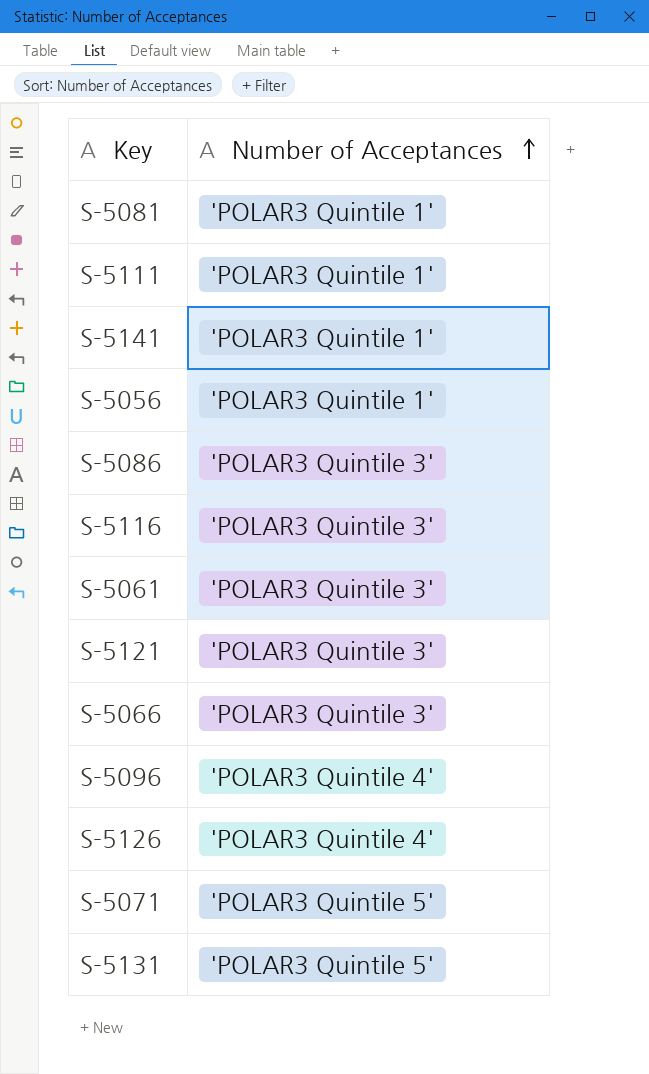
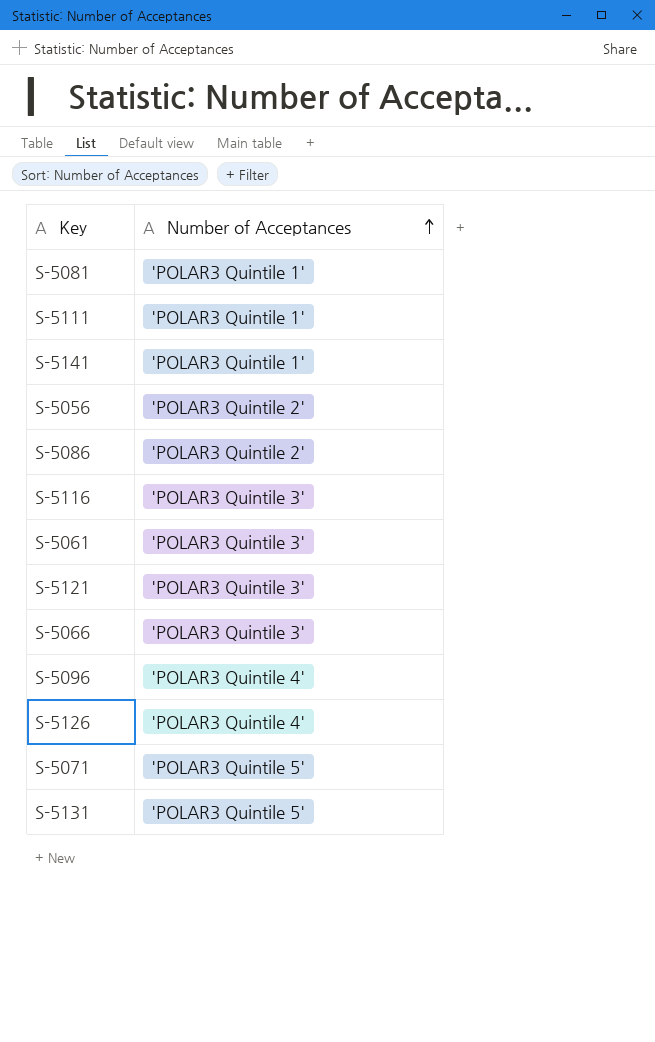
S-5056 | Number of Acceptances: 'POLAR3 Quintile 1' -> 'POLAR3 Quintile 2'
S-5086 | Number of Acceptances: 'POLAR3 Quintile 3' -> 'POLAR3 Quintile 2'

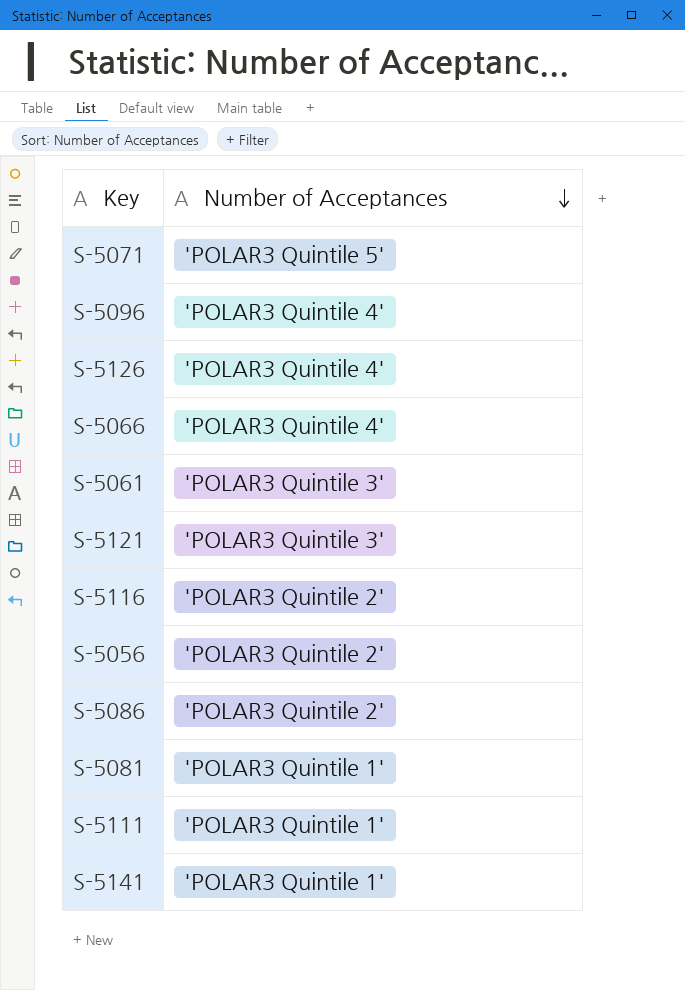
row order: Number of Acceptances ascending -> Number of Acceptances descending
row S-5131: 'POLAR3 Quintile 5' -> none
S-5066 | Number of Acceptances: 'POLAR3 Quintile 3' -> 'POLAR3 Quintile 4'
S-5116 | Number of Acceptances: 'POLAR3 Quintile 3' -> 'POLAR3 Quintile 2'

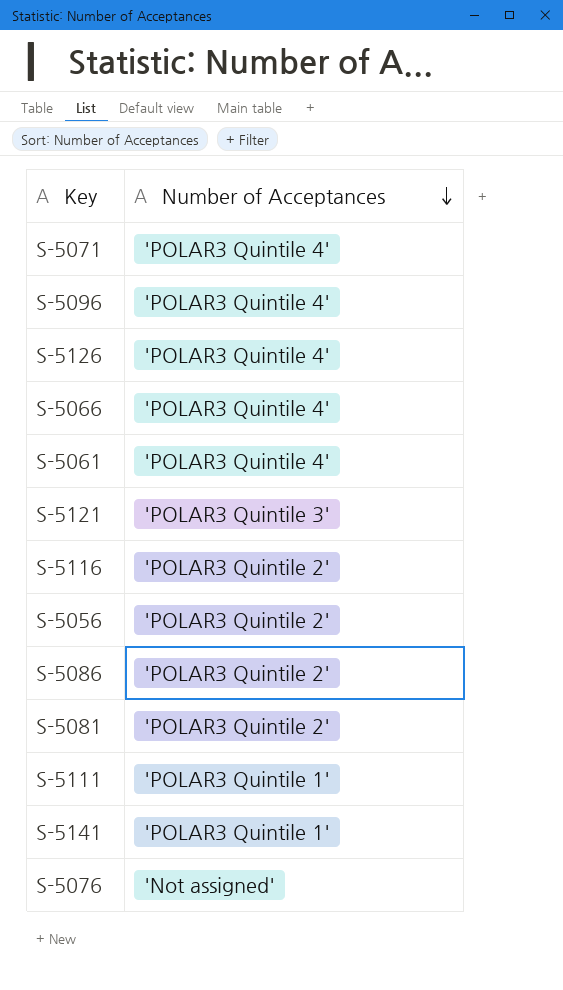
S-5071 | Number of Acceptances: 'POLAR3 Quintile 5' -> 'POLAR3 Quintile 4'
S-5061 | Number of Acceptances: 'POLAR3 Quintile 3' -> 'POLAR3 Quintile 4'
S-5081 | Number of Acceptances: 'POLAR3 Quintile 1' -> 'POLAR3 Quintile 2'
row S-5076: none -> 'Not assigned'

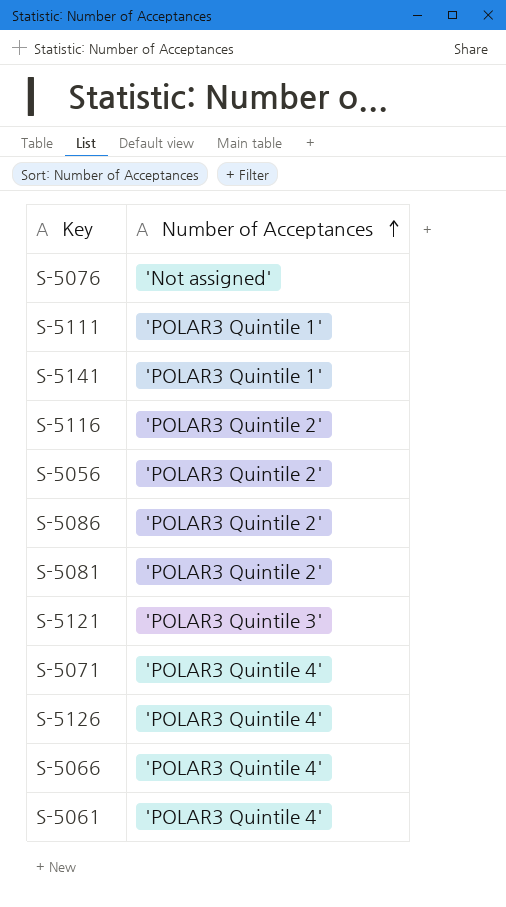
row order: Number of Acceptances descending -> Number of Acceptances ascending
row S-5096: 'POLAR3 Quintile 4' -> none

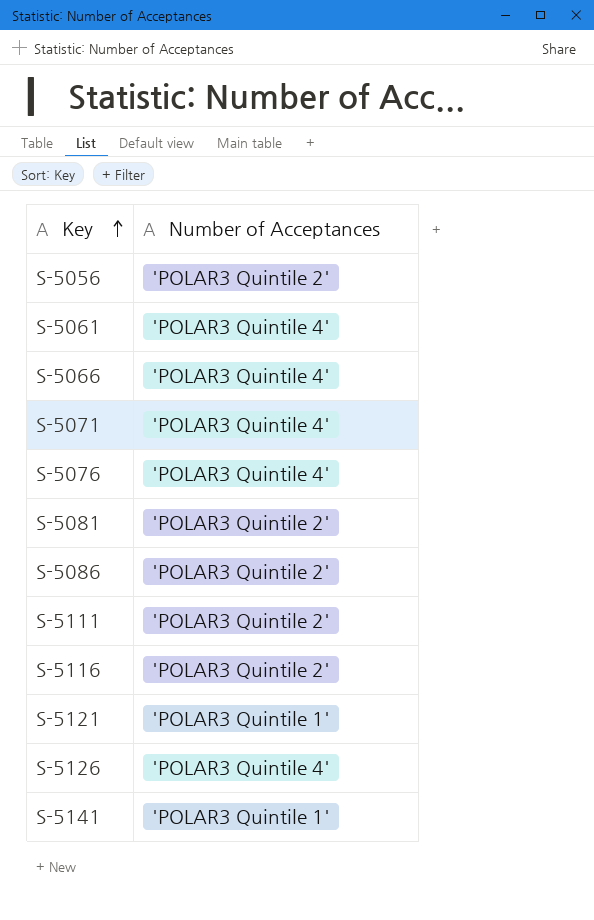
row order: Number of Acceptances ascending -> Key ascending
S-5076 | Number of Acceptances: 'Not assigned' -> 'POLAR3 Quintile 4'
S-5111 | Number of Acceptances: 'POLAR3 Quintile 1' -> 'POLAR3 Quintile 2'
S-5121 | Number of Acceptances: 'POLAR3 Quintile 3' -> 'POLAR3 Quintile 1'

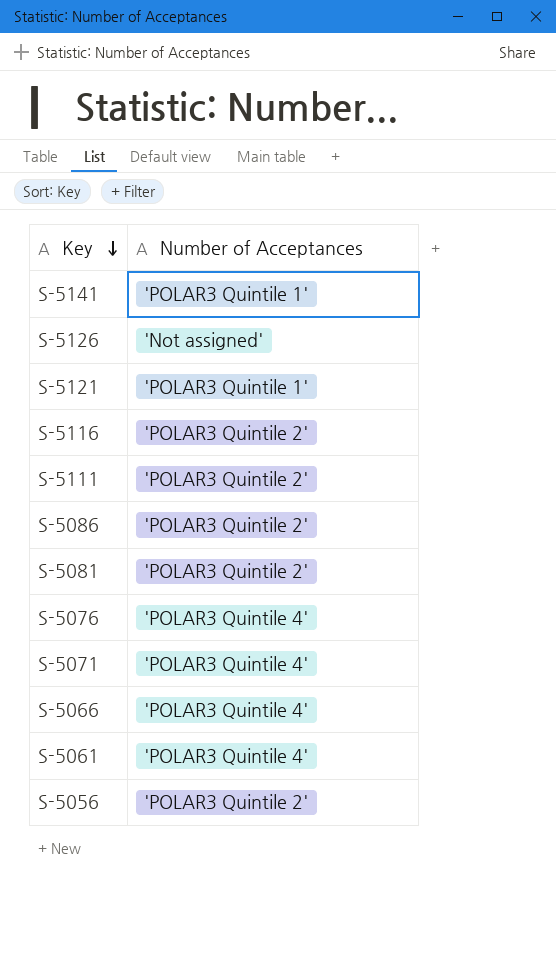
row order: Key ascending -> Key descending
S-5126 | Number of Acceptances: 'POLAR3 Quintile 4' -> 'Not assigned'

